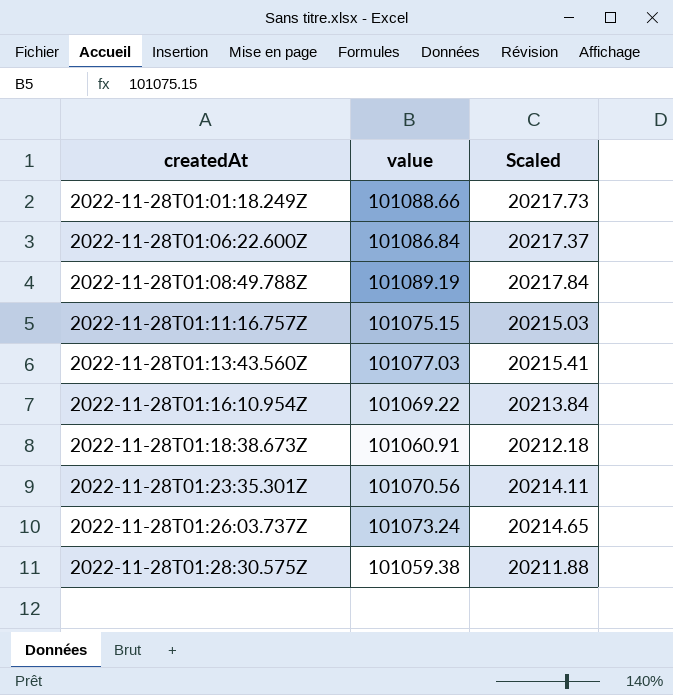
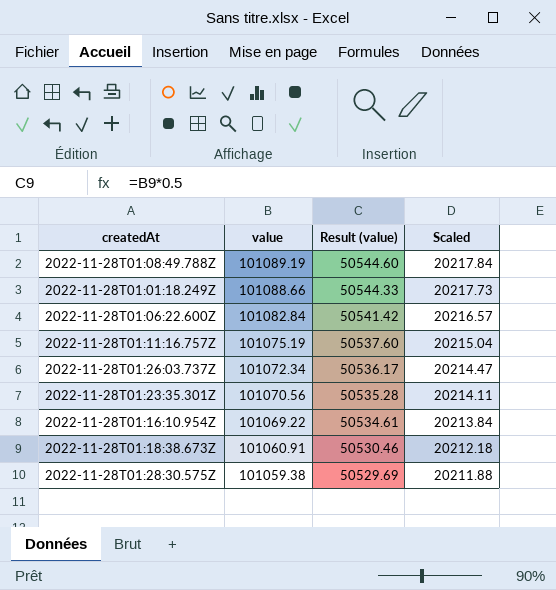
row order: createdAt ascending -> value descending
column Result (value) | formula: none -> [value] * 0.5
row 2022-11-28T01:13:43.560Z: 101077.03 | 20215.41 -> none
2022-11-28T01:06:22.600Z | value: 101086.84 -> 101082.84
2022-11-28T01:06:22.600Z | Scaled: 20217.37 -> 20216.57
2022-11-28T01:11:16.757Z | value: 101075.15 -> 101075.19
2022-11-28T01:11:16.757Z | Scaled: 20215.03 -> 20215.04
2022-11-28T01:26:03.737Z | value: 101073.24 -> 101072.34
2022-11-28T01:26:03.737Z | Scaled: 20214.65 -> 20214.47

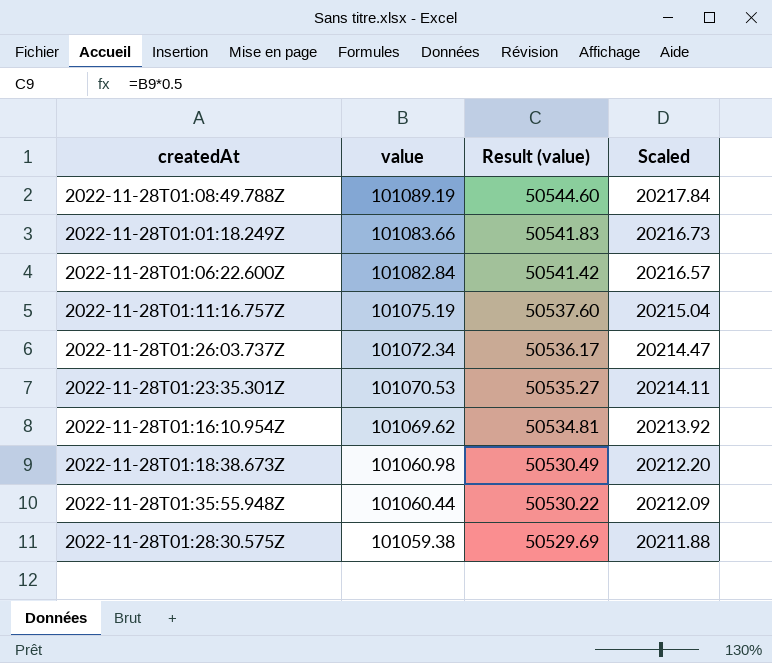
2022-11-28T01:01:18.249Z | value: 101088.66 -> 101083.66
2022-11-28T01:01:18.249Z | Result (value): 50544.33 -> 50541.83
2022-11-28T01:01:18.249Z | Scaled: 20217.73 -> 20216.73
2022-11-28T01:23:35.301Z | value: 101070.56 -> 101070.53
2022-11-28T01:23:35.301Z | Result (value): 50535.28 -> 50535.27
2022-11-28T01:16:10.954Z | value: 101069.22 -> 101069.62
2022-11-28T01:16:10.954Z | Result (value): 50534.61 -> 50534.81
2022-11-28T01:16:10.954Z | Scaled: 20213.84 -> 20213.92
2022-11-28T01:18:38.673Z | value: 101060.91 -> 101060.98
2022-11-28T01:18:38.673Z | Result (value): 50530.46 -> 50530.49
2022-11-28T01:18:38.673Z | Scaled: 20212.18 -> 20212.20
row 2022-11-28T01:35:55.948Z: none -> 101060.44 | 50530.22 | 20212.09

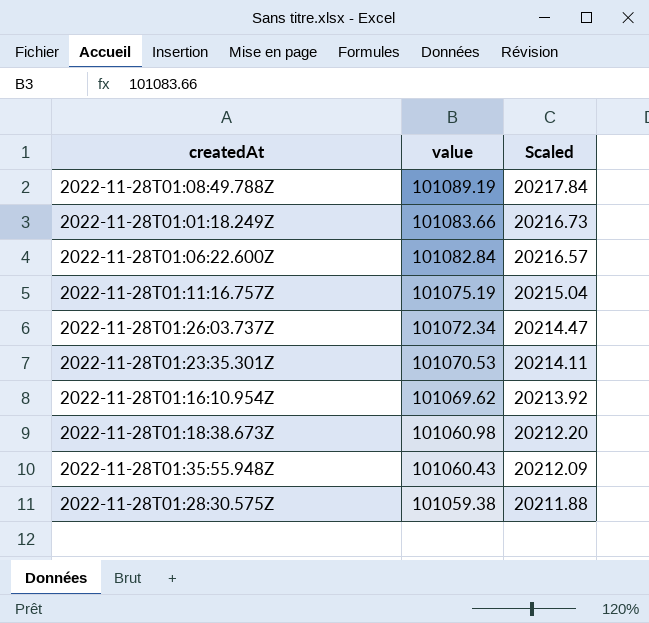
column Result (value) | formula: [value] * 0.5 -> none
2022-11-28T01:35:55.948Z | value: 101060.44 -> 101060.43

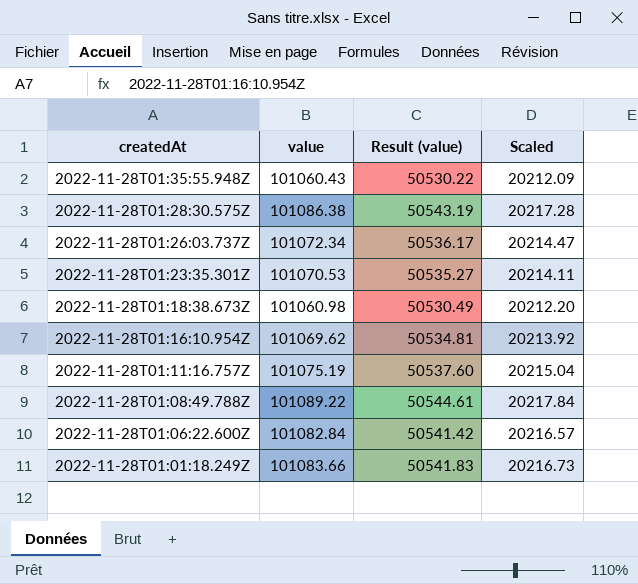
row order: value descending -> createdAt descending
column Result (value) | formula: none -> [value] * 0.5
2022-11-28T01:28:30.575Z | value: 101059.38 -> 101086.38
2022-11-28T01:28:30.575Z | Scaled: 20211.88 -> 20217.28
2022-11-28T01:08:49.788Z | value: 101089.19 -> 101089.22

